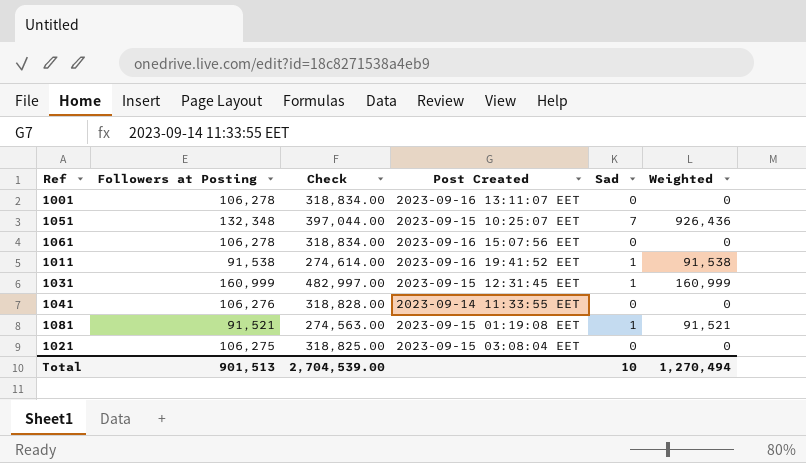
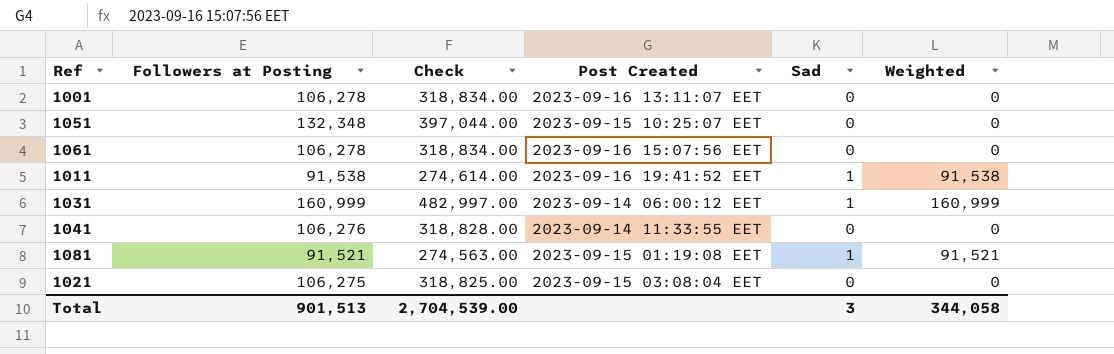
1051 | Sad: 7 -> 0
1051 | Weighted: 926,436 -> 0
1031 | Post Created: 2023-09-15 12:31:45 EET -> 2023-09-14 06:00:12 EET
Total | Sad: 10 -> 3
Total | Weighted: 1,270,494 -> 344,058

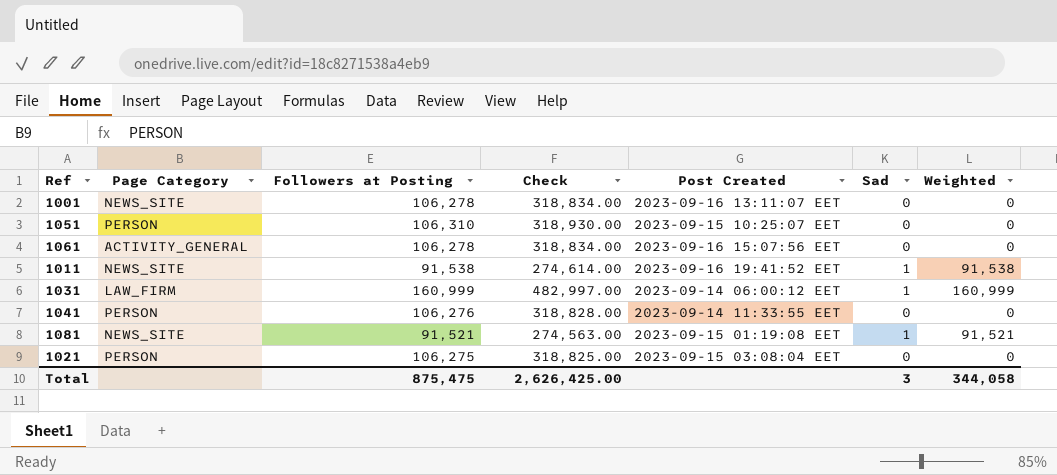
column Page Category | position: none -> 2
1051 | Followers at Posting: 132,348 -> 106,310
1051 | Check: 397,044.00 -> 318,930.00
Total | Followers at Posting: 901,513 -> 875,475
Total | Check: 2,704,539.00 -> 2,626,425.00

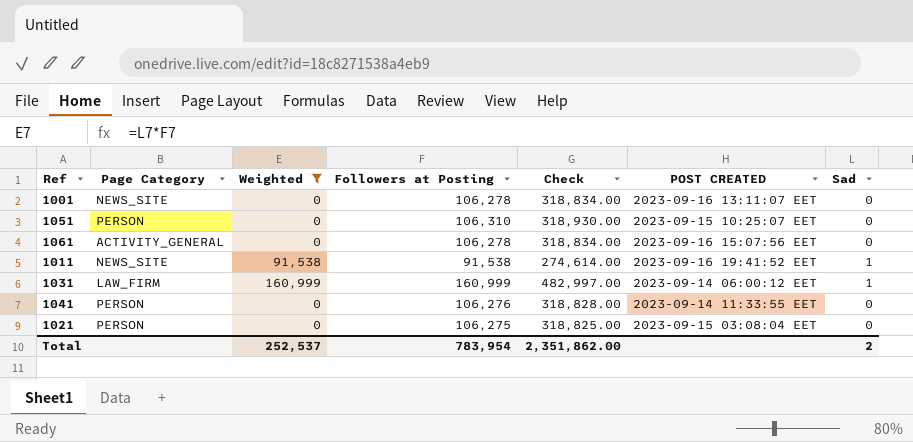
filter: none -> Weighted != 91,521
column Weighted | position: 7 -> 3
column name: Post Created -> POST CREATED
Total | Weighted: 344,058 -> 252,537
Total | Followers at Posting: 875,475 -> 783,954
Total | Check: 2,626,425.00 -> 2,351,862.00
Total | Sad: 3 -> 2

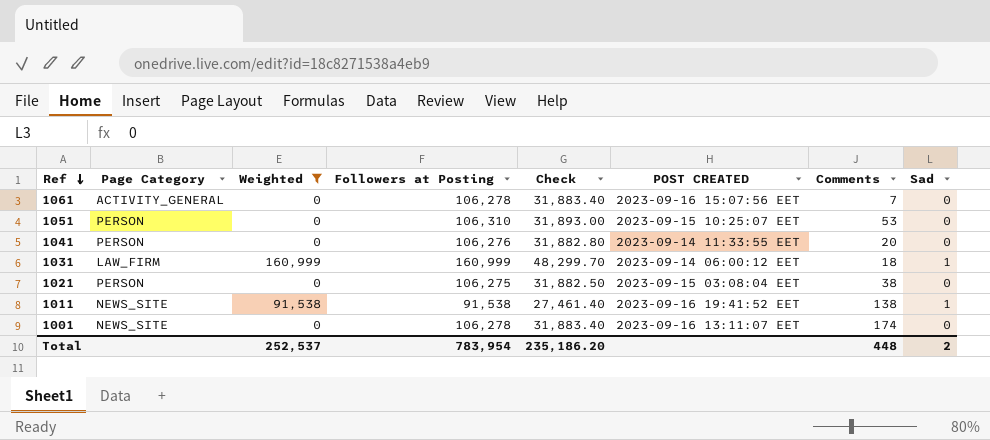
row order: none -> Ref descending
column Check | formula: [Followers at Posting] * 3 -> [Followers at Posting] * 0.3
column Comments | position: none -> 7
Total | Check: 2,351,862.00 -> 235,186.20

